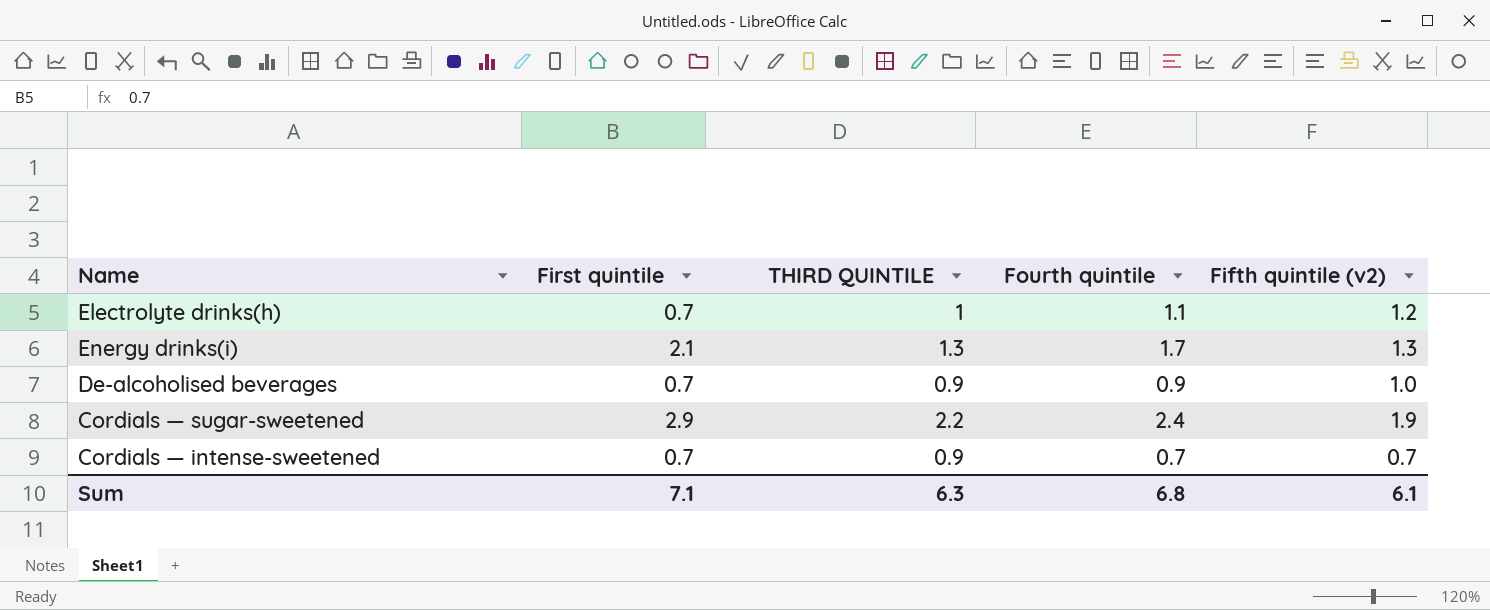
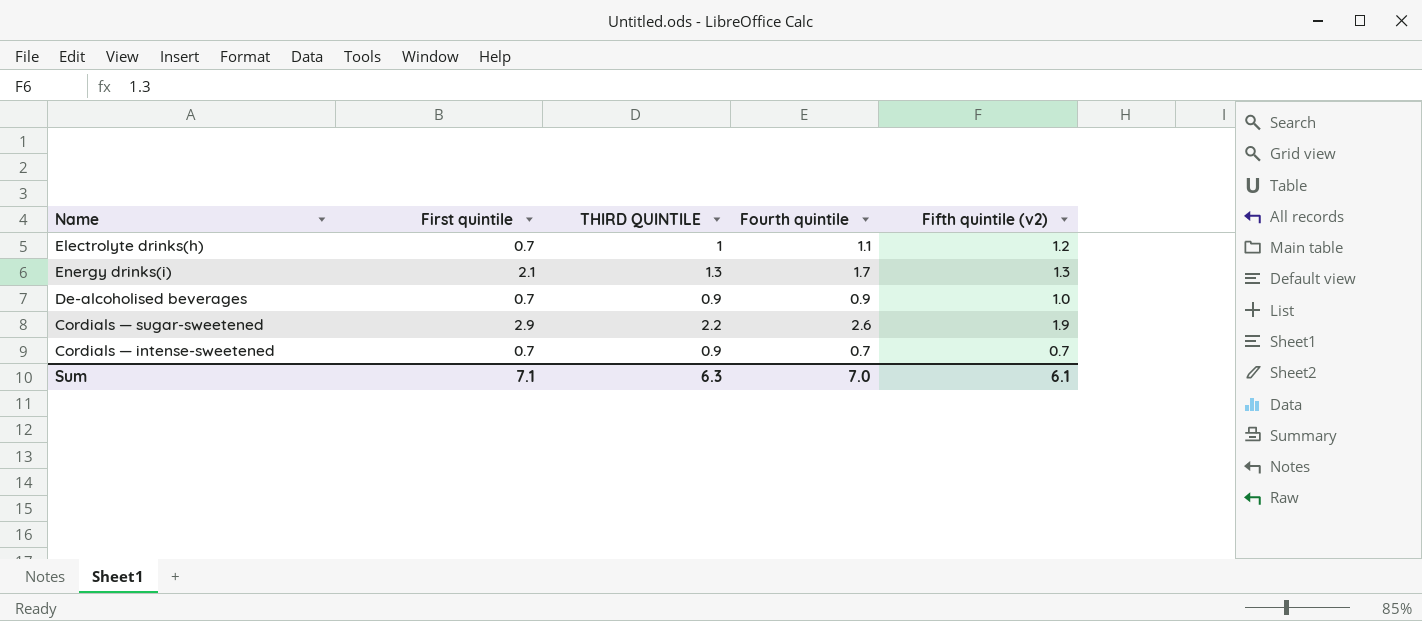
Cordials — sugar-sweetened | Fourth quintile: 2.4 -> 2.6
Sum | Fourth quintile: 6.8 -> 7.0

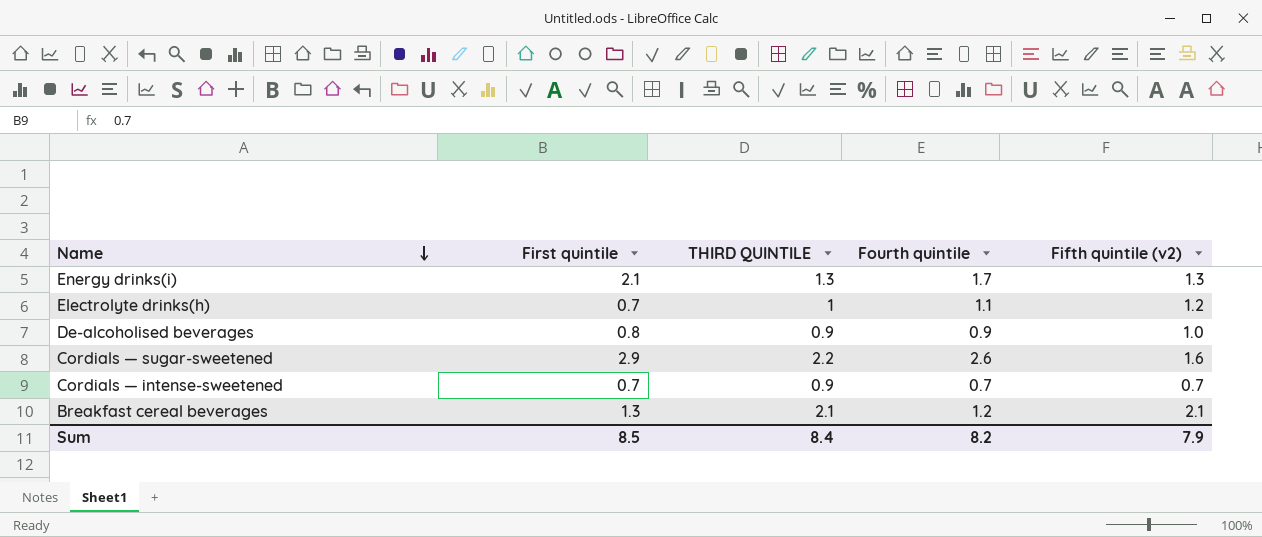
row order: none -> Name descending
De-alcoholised beverages | First quintile: 0.7 -> 0.8
Cordials — sugar-sweetened | Fifth quintile (v2): 1.9 -> 1.6
row Breakfast cereal beverages: none -> 1.3 | 2.1 | 1.2 | 2.1
Sum | First quintile: 7.1 -> 8.5
Sum | THIRD QUINTILE: 6.3 -> 8.4
Sum | Fourth quintile: 7.0 -> 8.2
Sum | Fifth quintile (v2): 6.1 -> 7.9

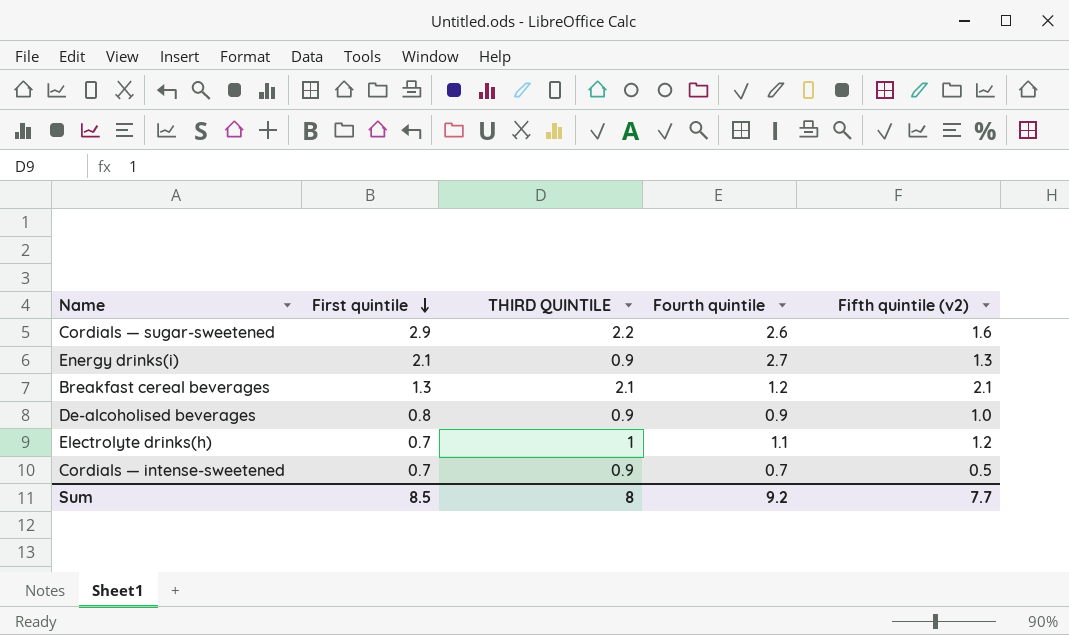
row order: Name descending -> First quintile descending
Energy drinks(i) | THIRD QUINTILE: 1.3 -> 0.9
Energy drinks(i) | Fourth quintile: 1.7 -> 2.7
Cordials — intense-sweetened | Fifth quintile (v2): 0.7 -> 0.5
Sum | THIRD QUINTILE: 8.4 -> 8
Sum | Fourth quintile: 8.2 -> 9.2
Sum | Fifth quintile (v2): 7.9 -> 7.7

